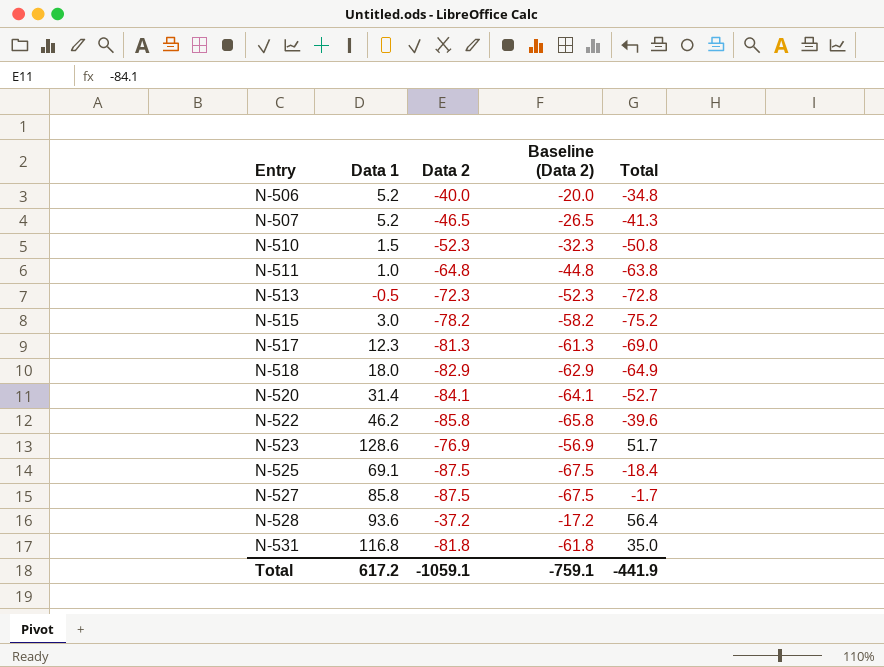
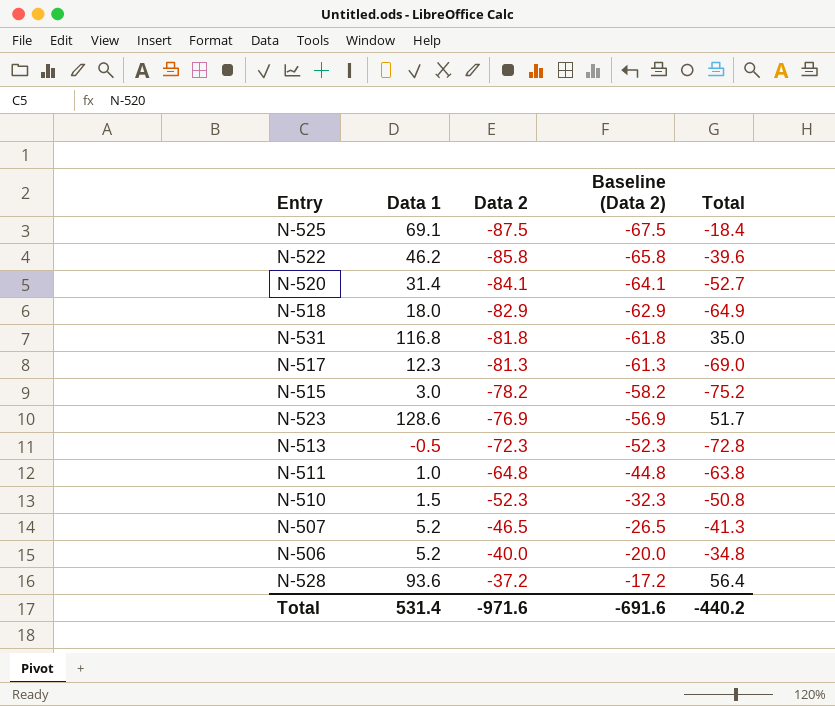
row order: Entry ascending -> Data 2 ascending
row N-527: 85.8 | -87.5 | -67.5 | -1.7 -> none
Total | Data 1: 617.2 -> 531.4
Total | Data 2: -1059.1 -> -971.6
Total | Baseline (Data 2): -759.1 -> -691.6
Total | Total: -441.9 -> -440.2

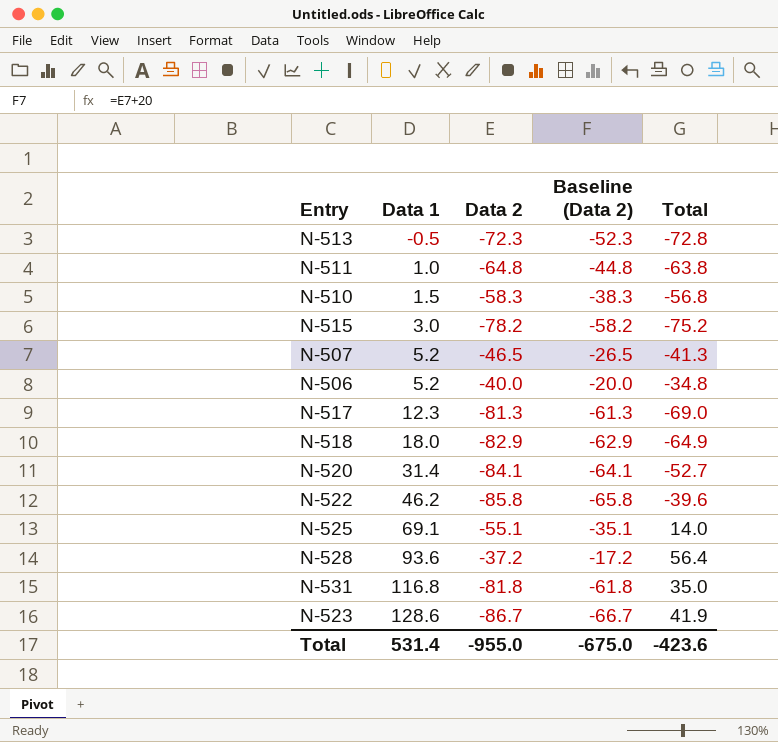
row order: Data 2 ascending -> Data 1 ascending
N-510 | Data 2: -52.3 -> -58.3
N-510 | Baseline (Data 2): -32.3 -> -38.3
N-510 | Total: -50.8 -> -56.8
N-525 | Data 2: -87.5 -> -55.1
N-525 | Baseline (Data 2): -67.5 -> -35.1
N-525 | Total: -18.4 -> 14.0
N-523 | Data 2: -76.9 -> -86.7
N-523 | Baseline (Data 2): -56.9 -> -66.7
N-523 | Total: 51.7 -> 41.9
Total | Data 2: -971.6 -> -955.0
Total | Baseline (Data 2): -691.6 -> -675.0
Total | Total: -440.2 -> -423.6

